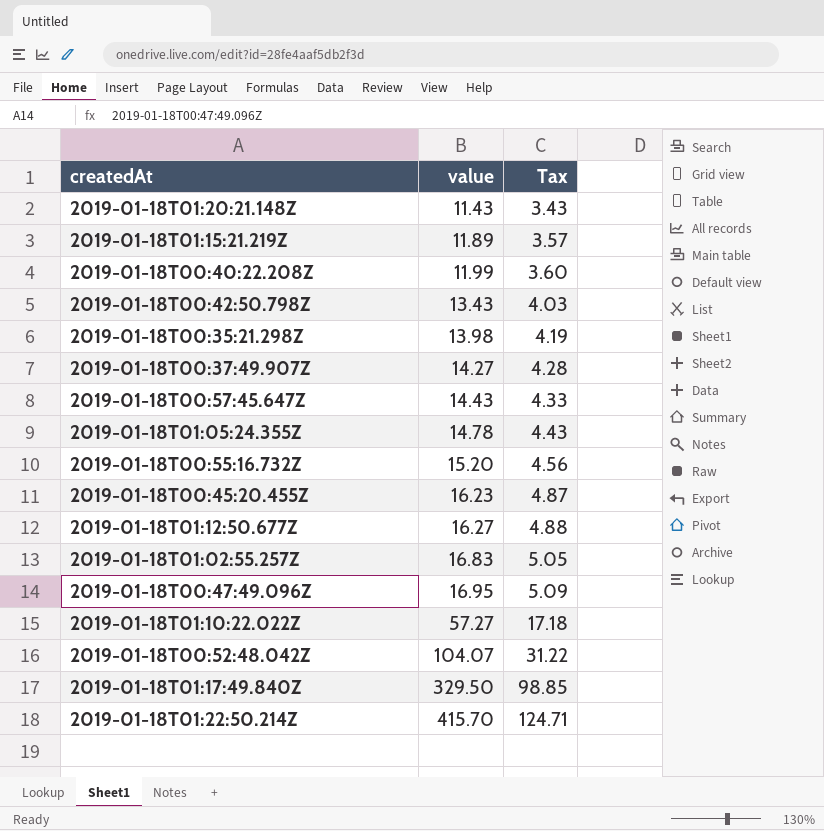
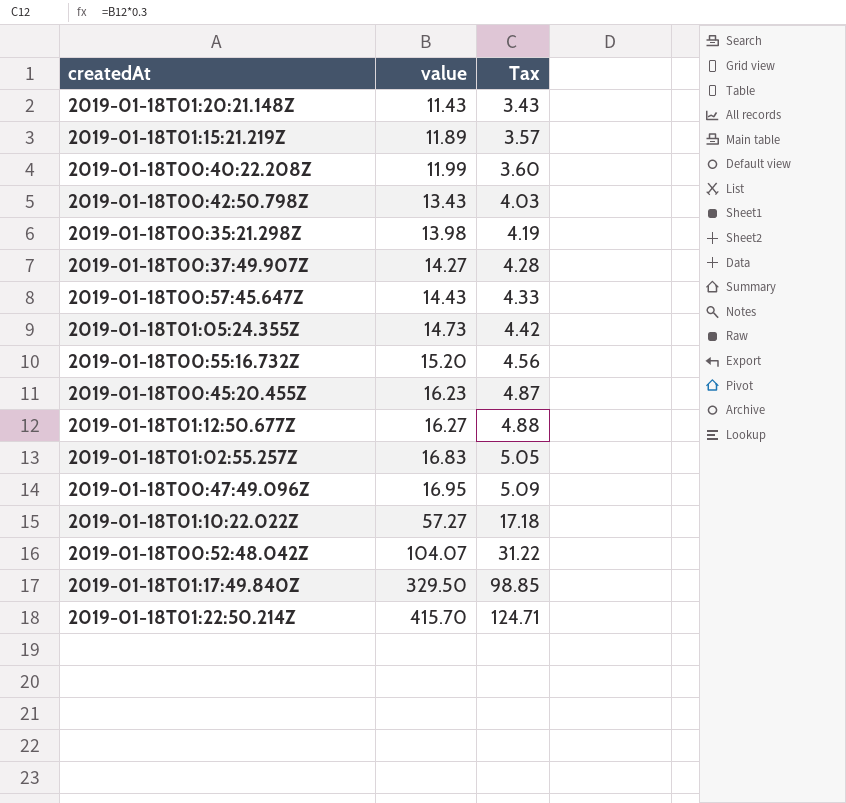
2019-01-18T01:05:24.355Z | value: 14.78 -> 14.73
2019-01-18T01:05:24.355Z | Tax: 4.43 -> 4.42

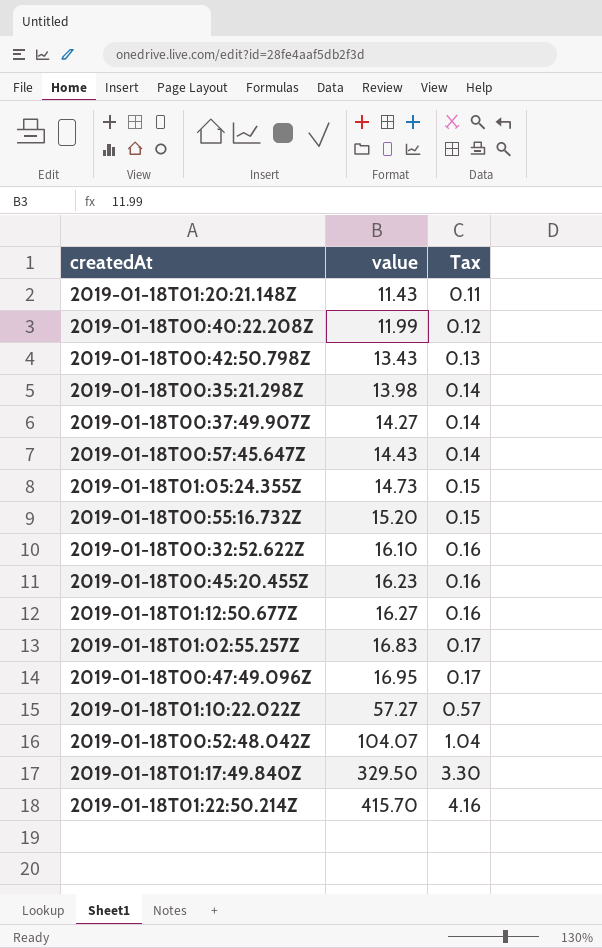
column Tax | formula: [value] * 0.3 -> [value] * 0.01
row 2019-01-18T01:15:21.219Z: 11.89 | 3.57 -> none
row 2019-01-18T00:32:52.622Z: none -> 16.10 | 0.16

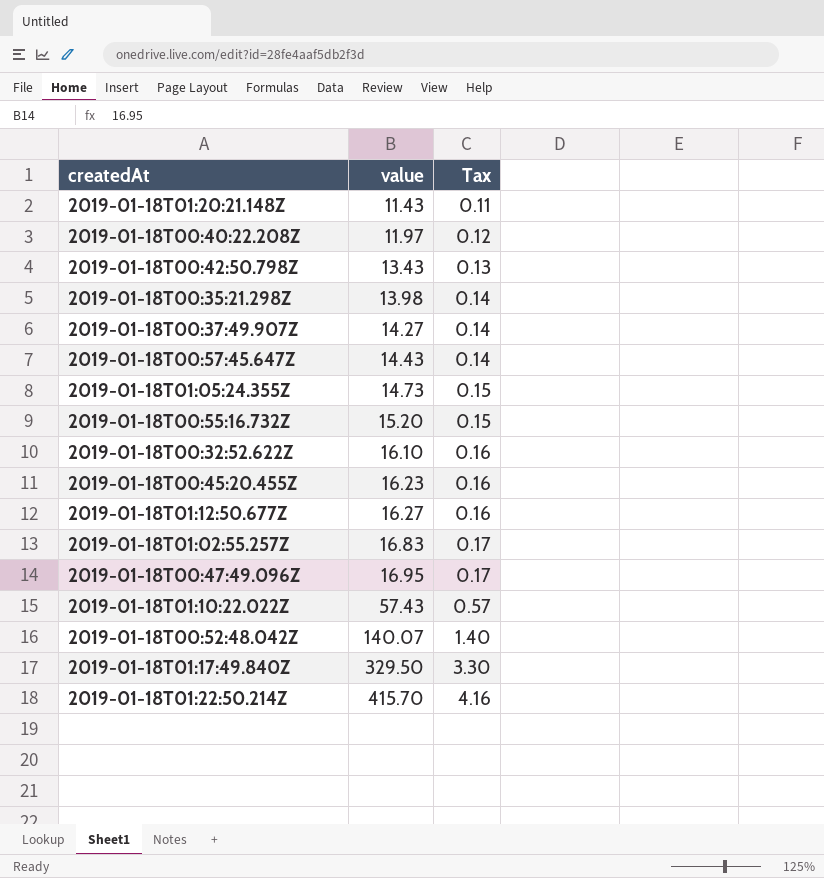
2019-01-18T00:40:22.208Z | value: 11.99 -> 11.97
2019-01-18T01:10:22.022Z | value: 57.27 -> 57.43
2019-01-18T00:52:48.042Z | value: 104.07 -> 140.07
2019-01-18T00:52:48.042Z | Tax: 1.04 -> 1.40

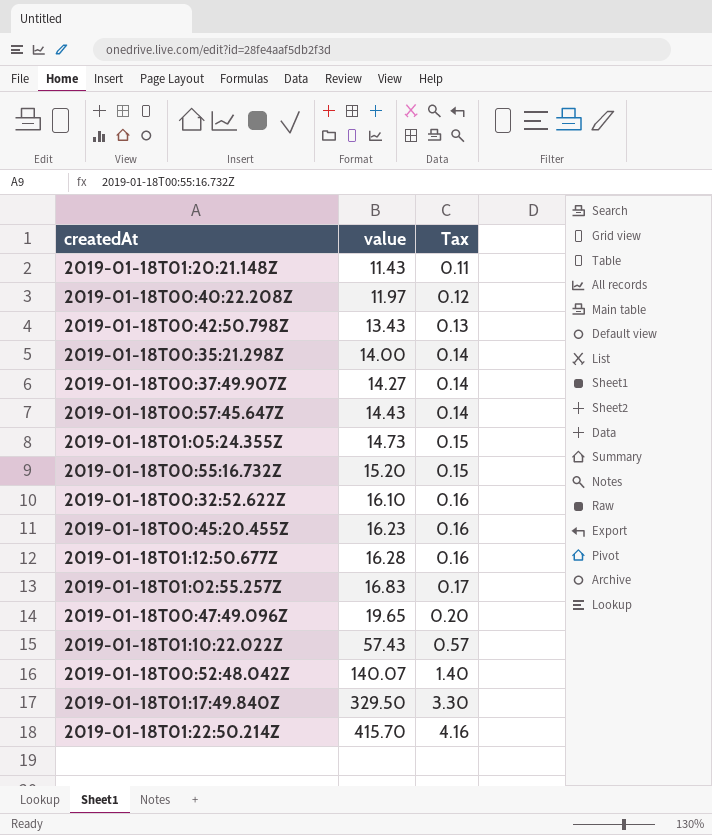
2019-01-18T00:35:21.298Z | value: 13.98 -> 14.00
2019-01-18T01:12:50.677Z | value: 16.27 -> 16.28
2019-01-18T00:47:49.096Z | value: 16.95 -> 19.65
2019-01-18T00:47:49.096Z | Tax: 0.17 -> 0.20

